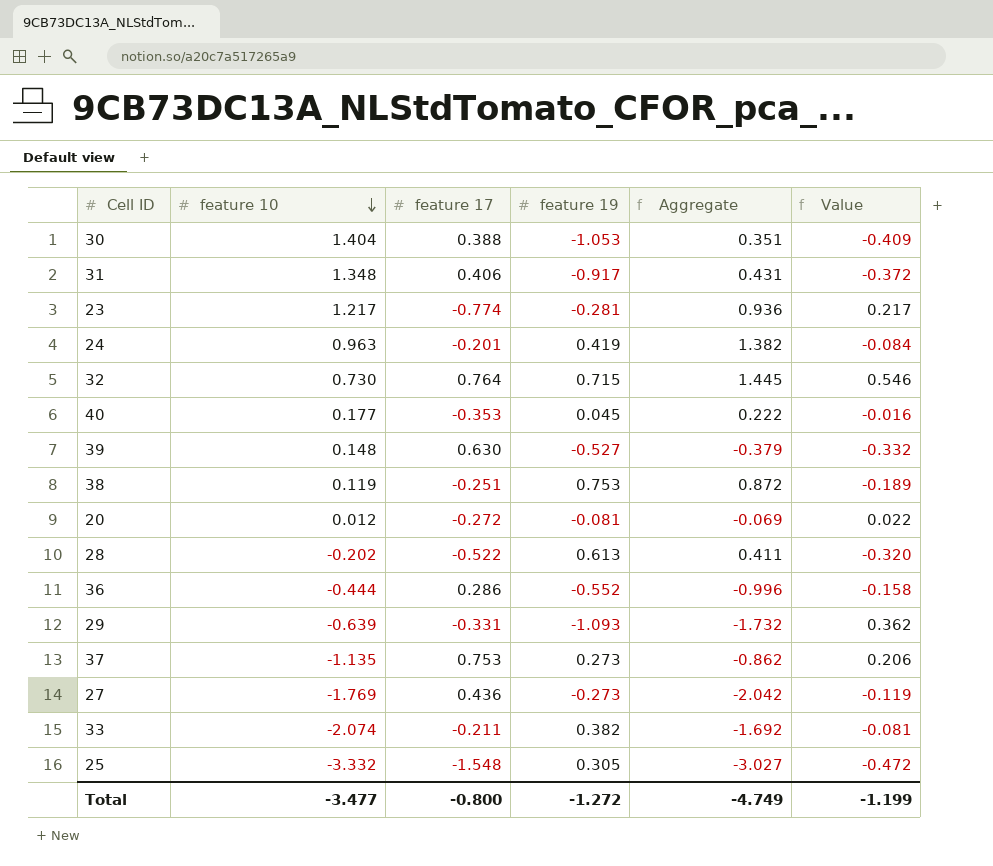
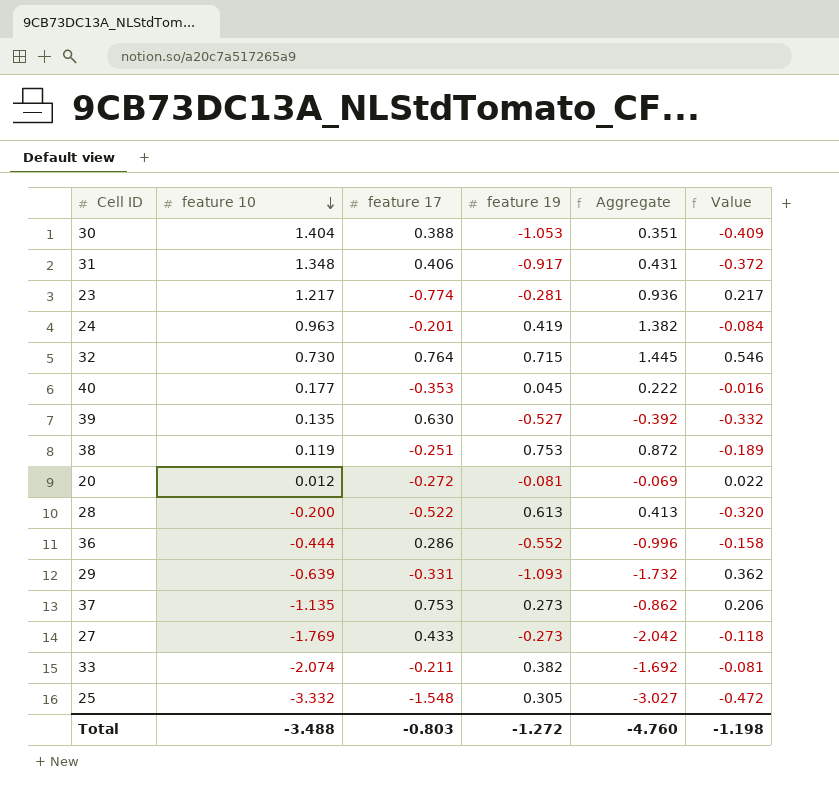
39 | feature 10: 0.148 -> 0.135
39 | Aggregate: -0.379 -> -0.392
28 | feature 10: -0.202 -> -0.200
28 | Aggregate: 0.411 -> 0.413
27 | feature 17: 0.436 -> 0.433
27 | Value: -0.119 -> -0.118
Total | feature 10: -3.477 -> -3.488
Total | feature 17: -0.800 -> -0.803
Total | Aggregate: -4.749 -> -4.760
Total | Value: -1.199 -> -1.198

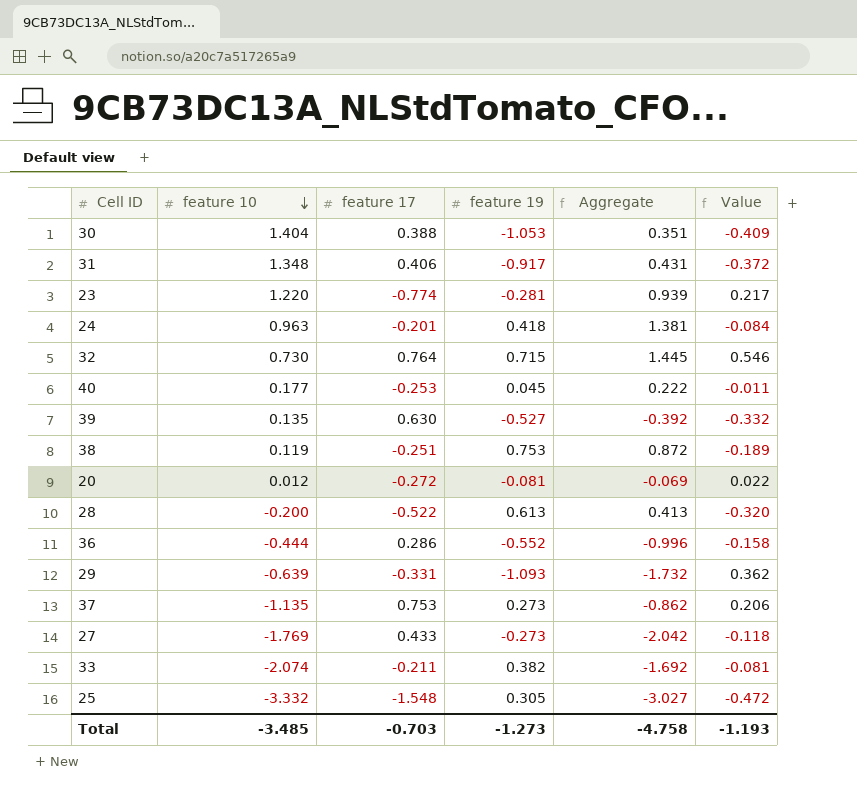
23 | feature 10: 1.217 -> 1.220
23 | Aggregate: 0.936 -> 0.939
24 | feature 19: 0.419 -> 0.418
24 | Aggregate: 1.382 -> 1.381
40 | feature 17: -0.353 -> -0.253
40 | Value: -0.016 -> -0.011
Total | feature 10: -3.488 -> -3.485
Total | feature 17: -0.803 -> -0.703
Total | feature 19: -1.272 -> -1.273
Total | Aggregate: -4.760 -> -4.758
Total | Value: -1.198 -> -1.193

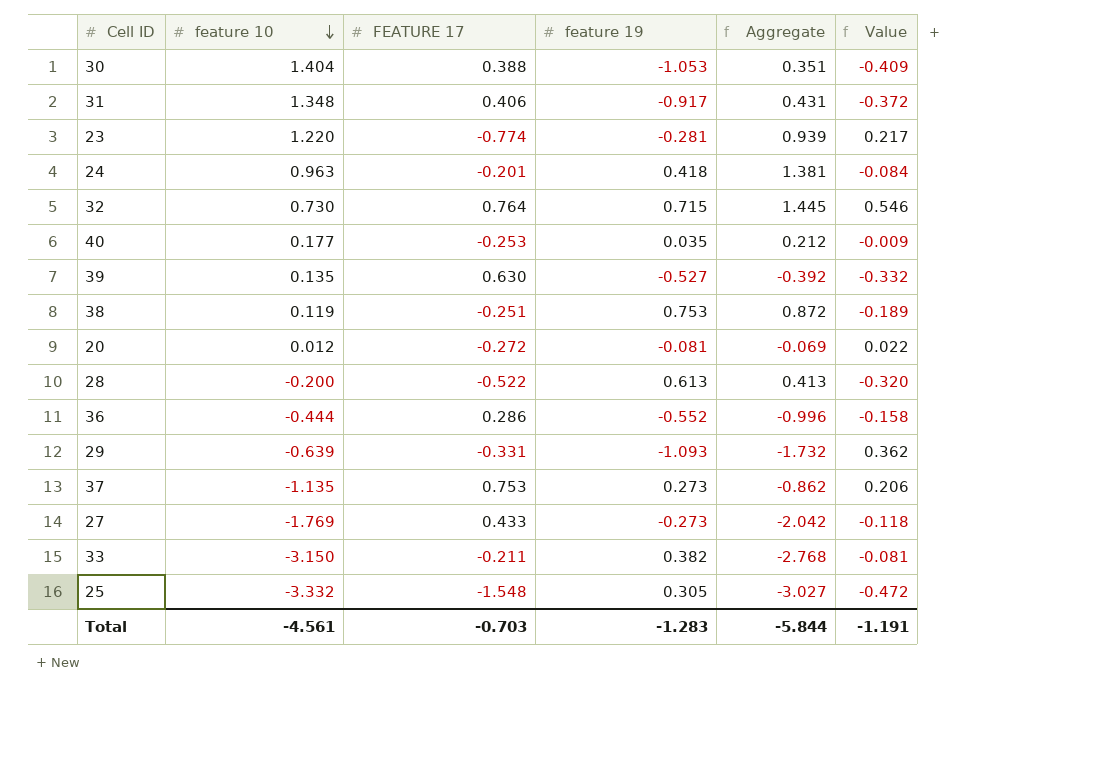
column name: feature 17 -> FEATURE 17
40 | feature 19: 0.045 -> 0.035
40 | Aggregate: 0.222 -> 0.212
40 | Value: -0.011 -> -0.009
33 | feature 10: -2.074 -> -3.150
33 | Aggregate: -1.692 -> -2.768
Total | feature 10: -3.485 -> -4.561
Total | feature 19: -1.273 -> -1.283
Total | Aggregate: -4.758 -> -5.844
Total | Value: -1.193 -> -1.191

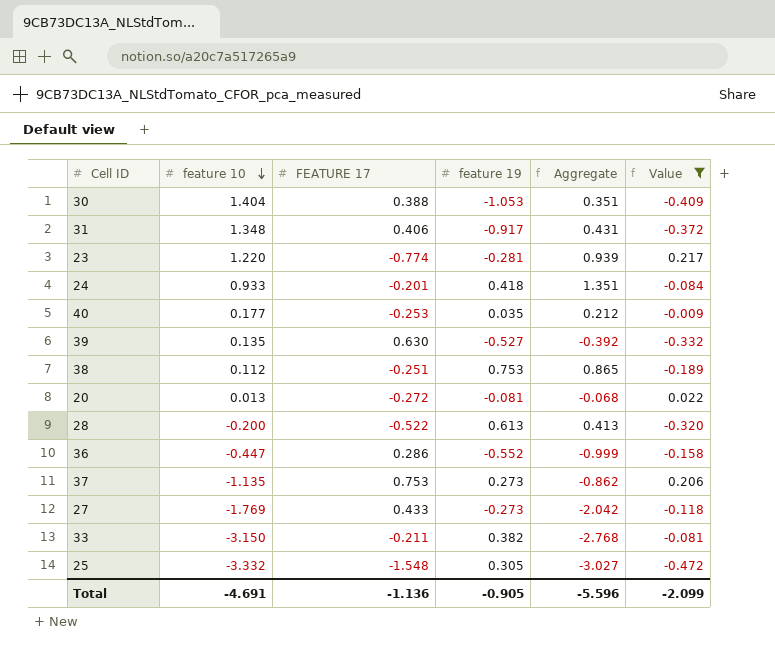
filter: none -> Value <= 0.217
24 | feature 10: 0.963 -> 0.933
24 | Aggregate: 1.381 -> 1.351
38 | feature 10: 0.119 -> 0.112
38 | Aggregate: 0.872 -> 0.865
20 | feature 10: 0.012 -> 0.013
20 | Aggregate: -0.069 -> -0.068
36 | feature 10: -0.444 -> -0.447
36 | Aggregate: -0.996 -> -0.999
Total | feature 10: -4.561 -> -4.691
Total | FEATURE 17: -0.703 -> -1.136
Total | feature 19: -1.283 -> -0.905
Total | Aggregate: -5.844 -> -5.596
Total | Value: -1.191 -> -2.099

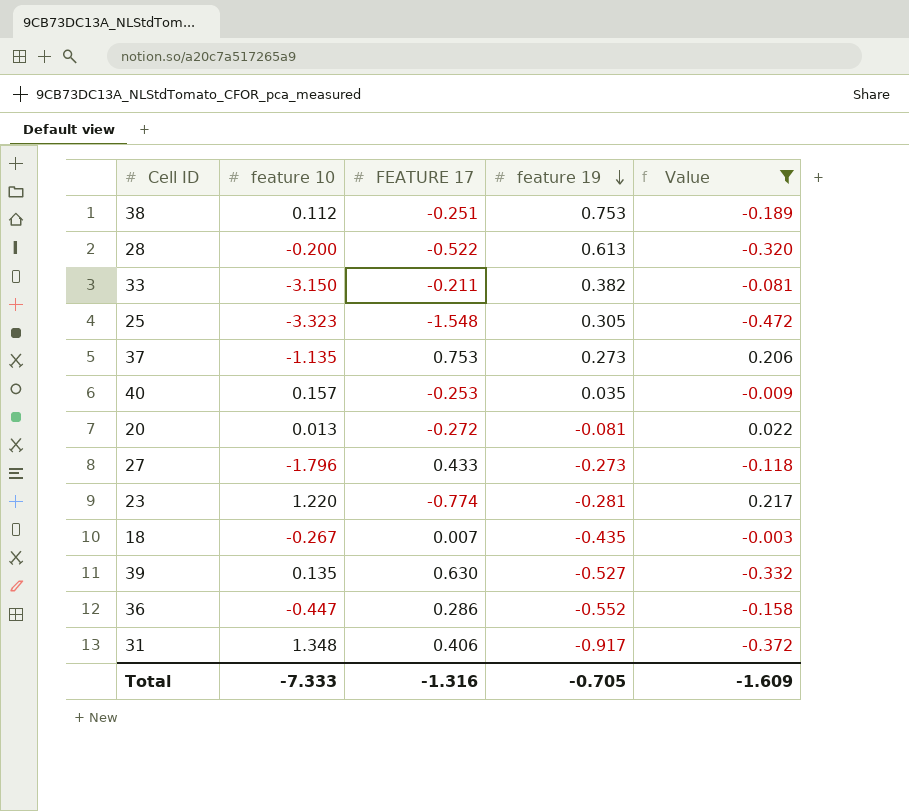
row order: feature 10 descending -> feature 19 descending
column Aggregate | formula: [feature 10] + [feature 19] -> none
row 30: 1.404 | 0.388 | -1.053 | 0.351 | -0.409 -> none
row 24: 0.933 | -0.201 | 0.418 | 1.351 | -0.084 -> none
25 | feature 10: -3.332 -> -3.323
40 | feature 10: 0.177 -> 0.157
27 | feature 10: -1.769 -> -1.796
row 18: none -> -0.267 | 0.007 | -0.435 | -0.003
Total | feature 10: -4.691 -> -7.333
Total | FEATURE 17: -1.136 -> -1.316
Total | feature 19: -0.905 -> -0.705
Total | Value: -2.099 -> -1.609

